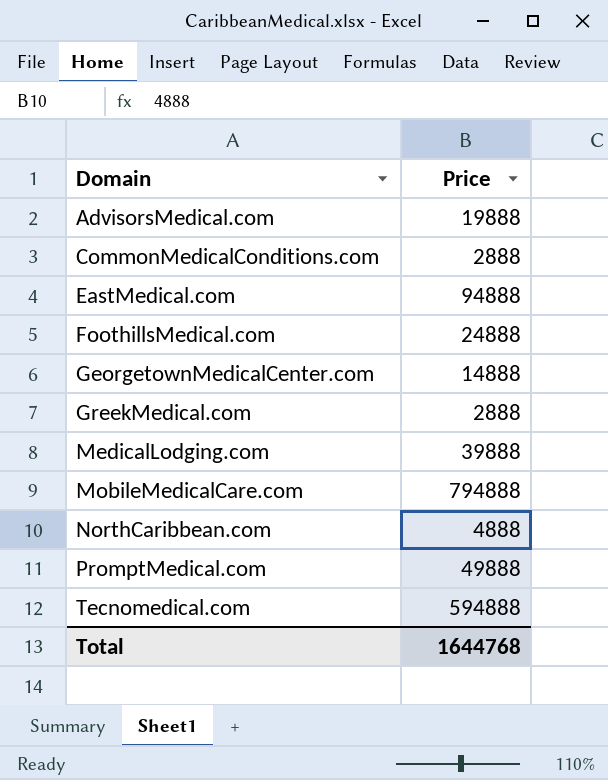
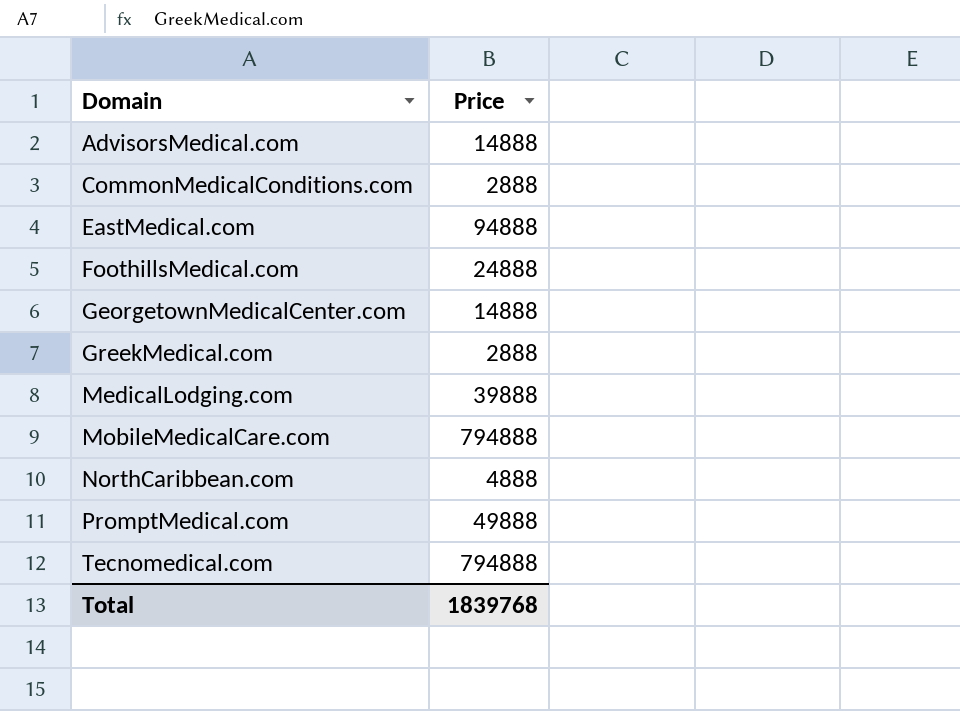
AdvisorsMedical.com | Price: 19888 -> 14888
Tecnomedical.com | Price: 594888 -> 794888
Total | Price: 1644768 -> 1839768

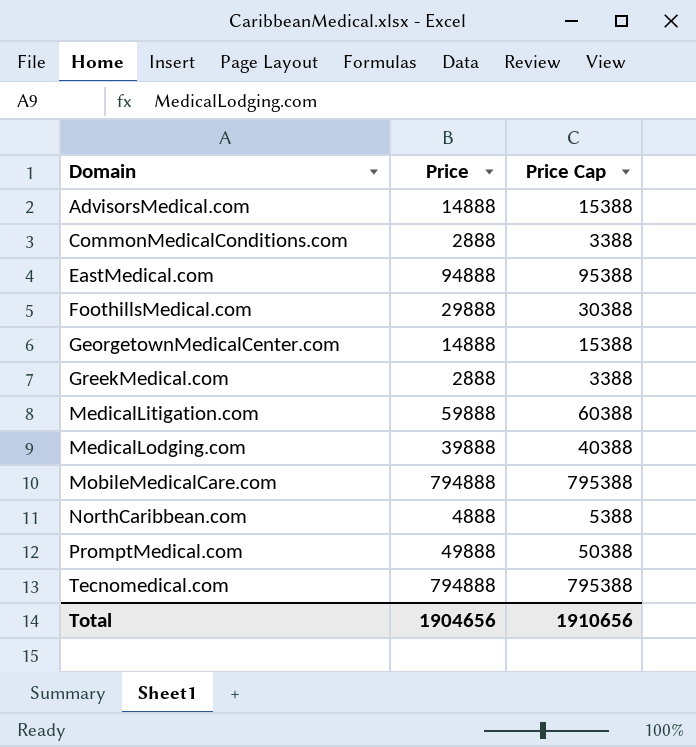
column Price Cap | formula: none -> [Price] + 500
FoothillsMedical.com | Price: 24888 -> 29888
row MedicalLitigation.com: none -> 59888 | 60388
Total | Price: 1839768 -> 1904656

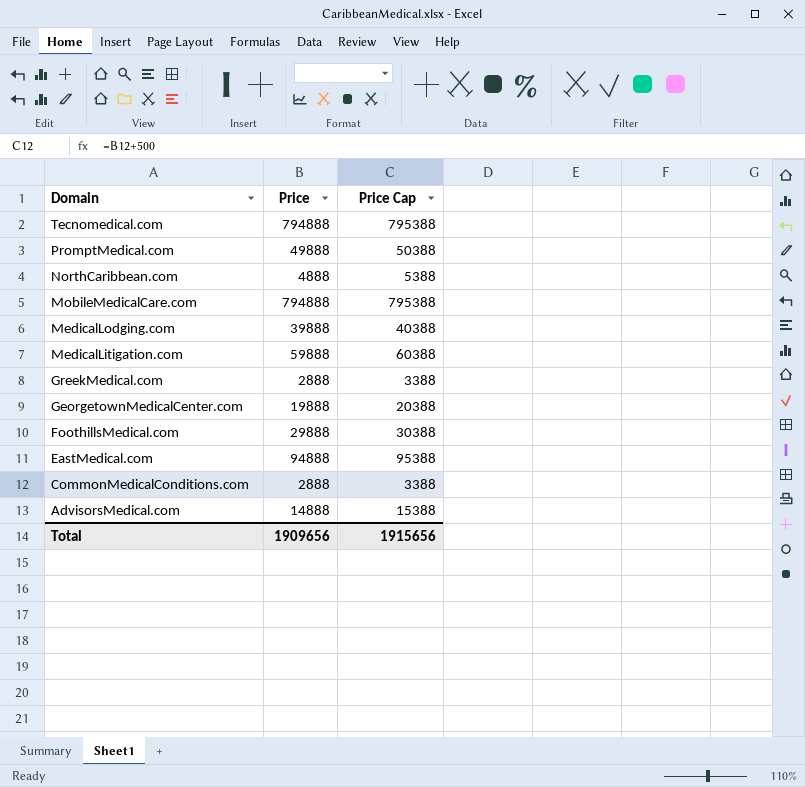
row order: Domain ascending -> Domain descending
GeorgetownMedicalCenter.com | Price: 14888 -> 19888
GeorgetownMedicalCenter.com | Price Cap: 15388 -> 20388
Total | Price: 1904656 -> 1909656
Total | Price Cap: 1910656 -> 1915656

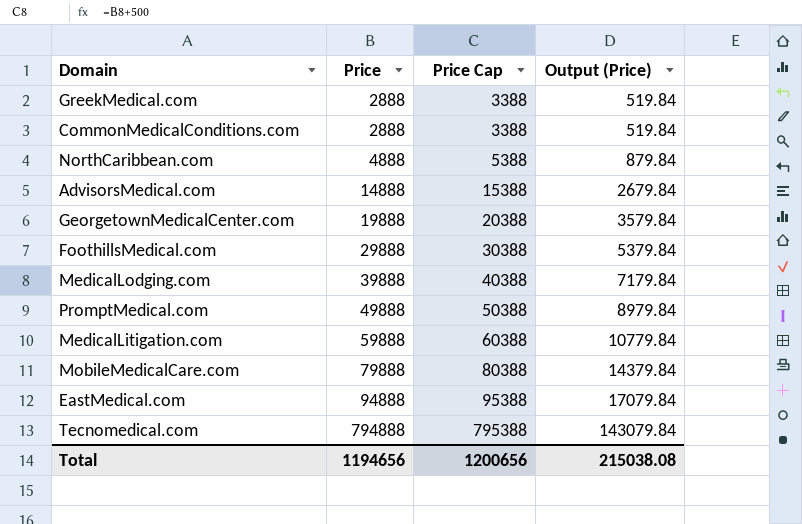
row order: Domain descending -> Price ascending
column Output (Price) | formula: none -> [Price] * 0.18
MobileMedicalCare.com | Price: 794888 -> 79888
MobileMedicalCare.com | Price Cap: 795388 -> 80388
Total | Price: 1909656 -> 1194656
Total | Price Cap: 1915656 -> 1200656

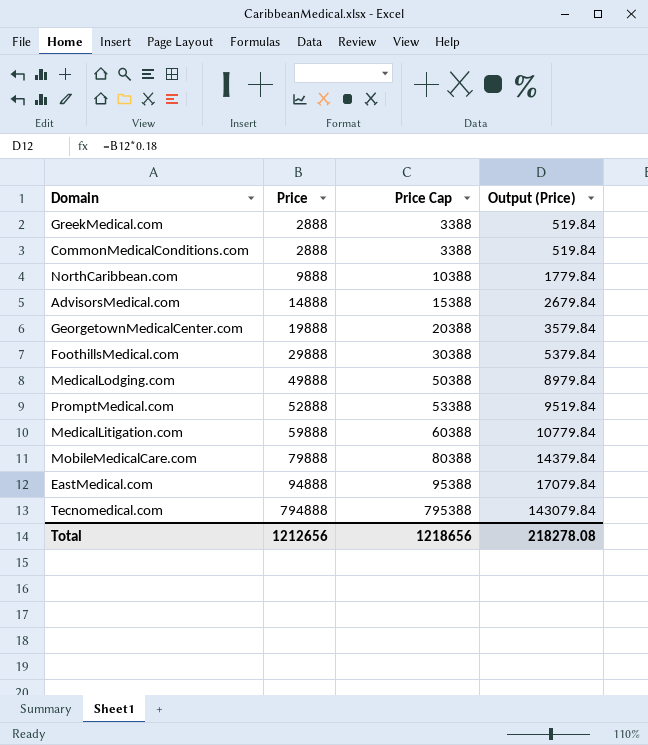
NorthCaribbean.com | Price: 4888 -> 9888
NorthCaribbean.com | Price Cap: 5388 -> 10388
NorthCaribbean.com | Output (Price): 879.84 -> 1779.84
MedicalLodging.com | Price: 39888 -> 49888
MedicalLodging.com | Price Cap: 40388 -> 50388
MedicalLodging.com | Output (Price): 7179.84 -> 8979.84
PromptMedical.com | Price: 49888 -> 52888
PromptMedical.com | Price Cap: 50388 -> 53388
PromptMedical.com | Output (Price): 8979.84 -> 9519.84
Total | Price: 1194656 -> 1212656
Total | Price Cap: 1200656 -> 1218656
Total | Output (Price): 215038.08 -> 218278.08

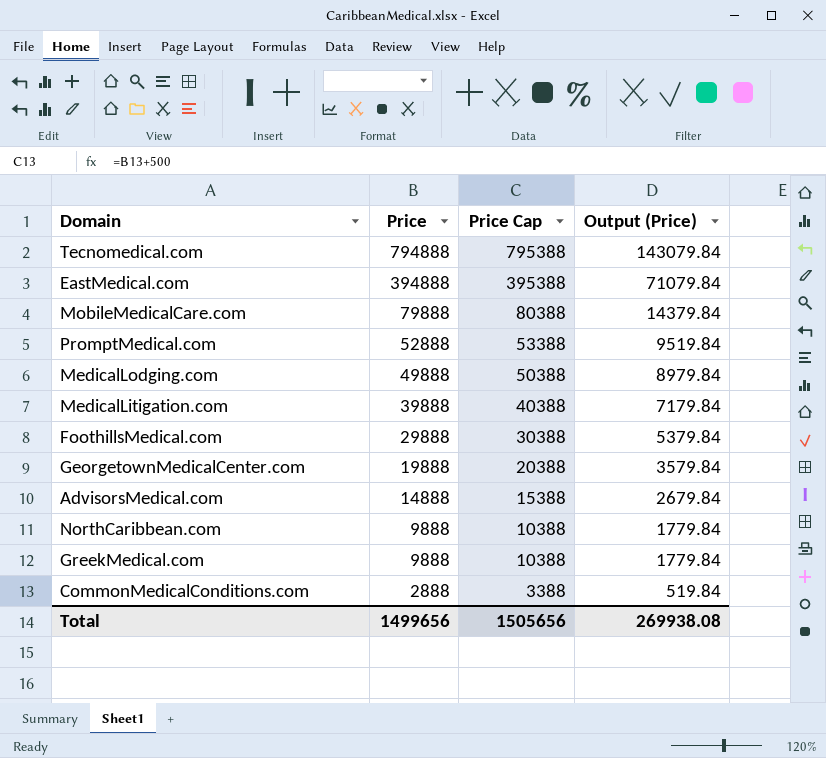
row order: Price ascending -> Price descending
EastMedical.com | Price: 94888 -> 394888
EastMedical.com | Price Cap: 95388 -> 395388
EastMedical.com | Output (Price): 17079.84 -> 71079.84
MedicalLitigation.com | Price: 59888 -> 39888
MedicalLitigation.com | Price Cap: 60388 -> 40388
MedicalLitigation.com | Output (Price): 10779.84 -> 7179.84
GreekMedical.com | Price: 2888 -> 9888
GreekMedical.com | Price Cap: 3388 -> 10388
GreekMedical.com | Output (Price): 519.84 -> 1779.84
Total | Price: 1212656 -> 1499656
Total | Price Cap: 1218656 -> 1505656
Total | Output (Price): 218278.08 -> 269938.08

